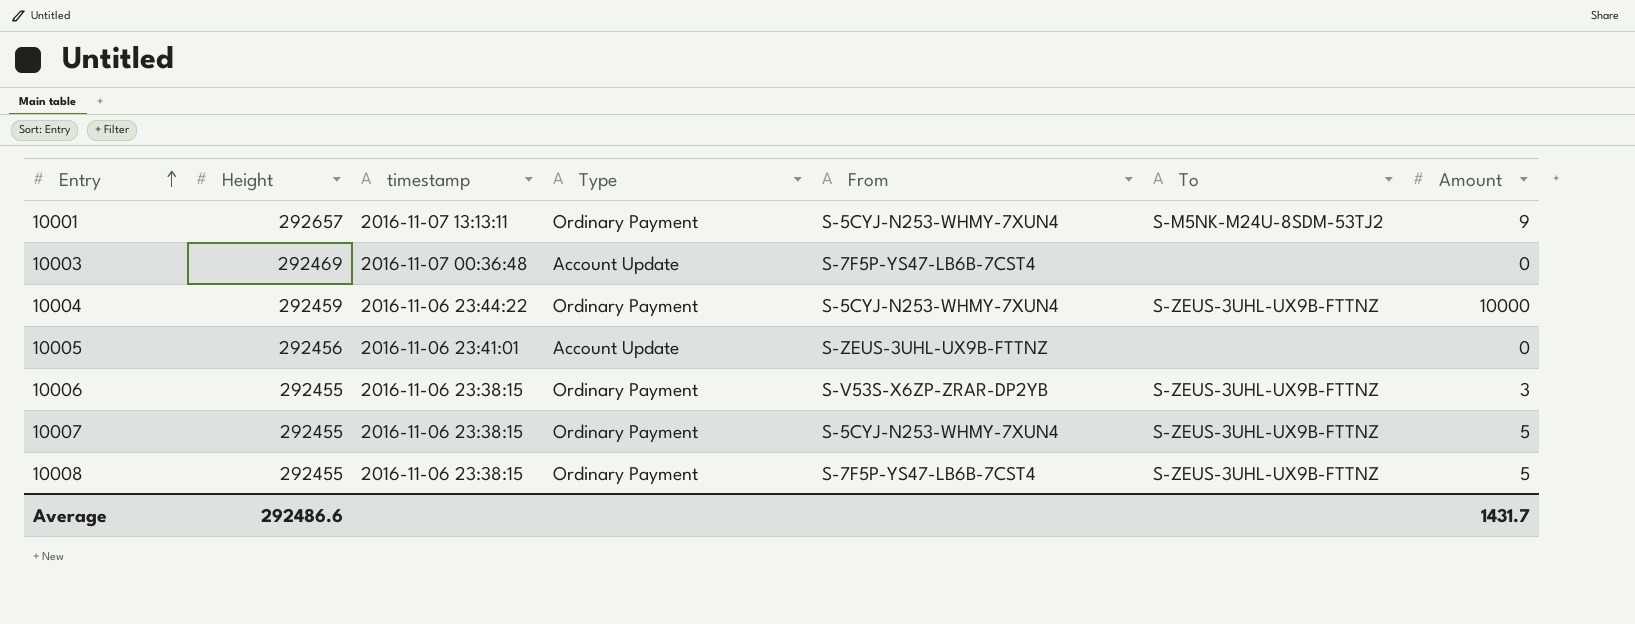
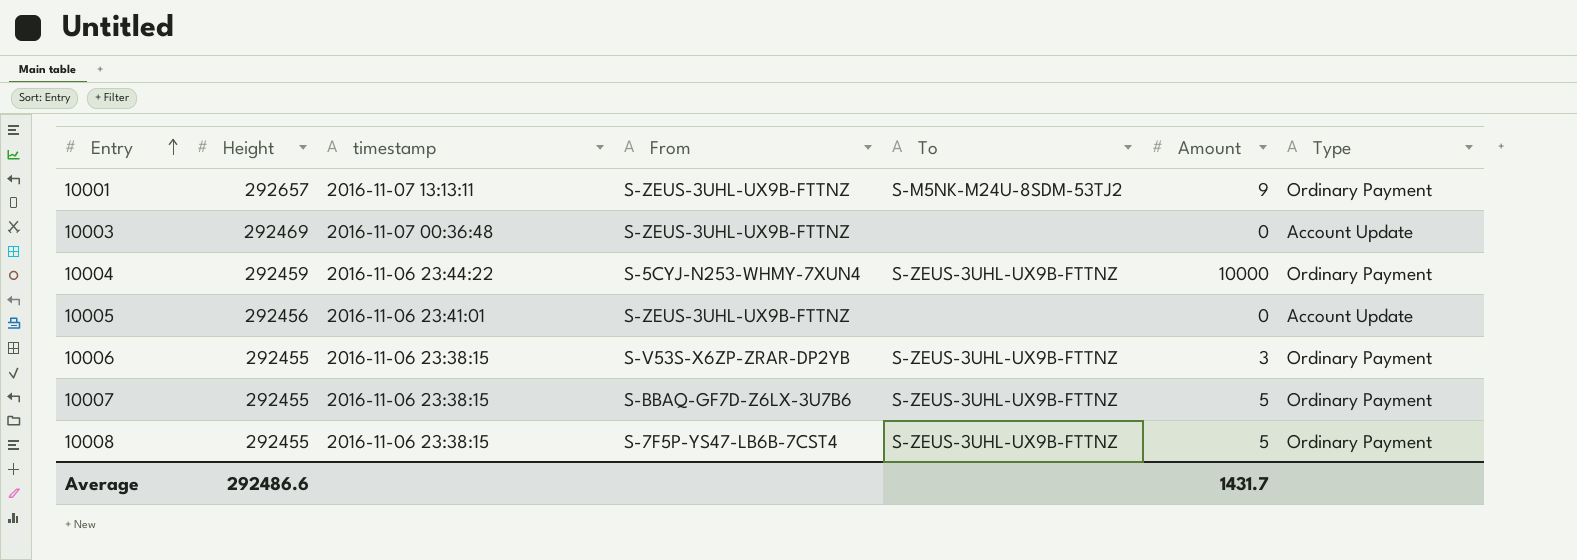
column Type | position: 4 -> 7
10001 | From: S-5CYJ-N253-WHMY-7XUN4 -> S-ZEUS-3UHL-UX9B-FTTNZ
10003 | From: S-7F5P-YS47-LB6B-7CST4 -> S-ZEUS-3UHL-UX9B-FTTNZ
10007 | From: S-5CYJ-N253-WHMY-7XUN4 -> S-BBAQ-GF7D-Z6LX-3U7B6

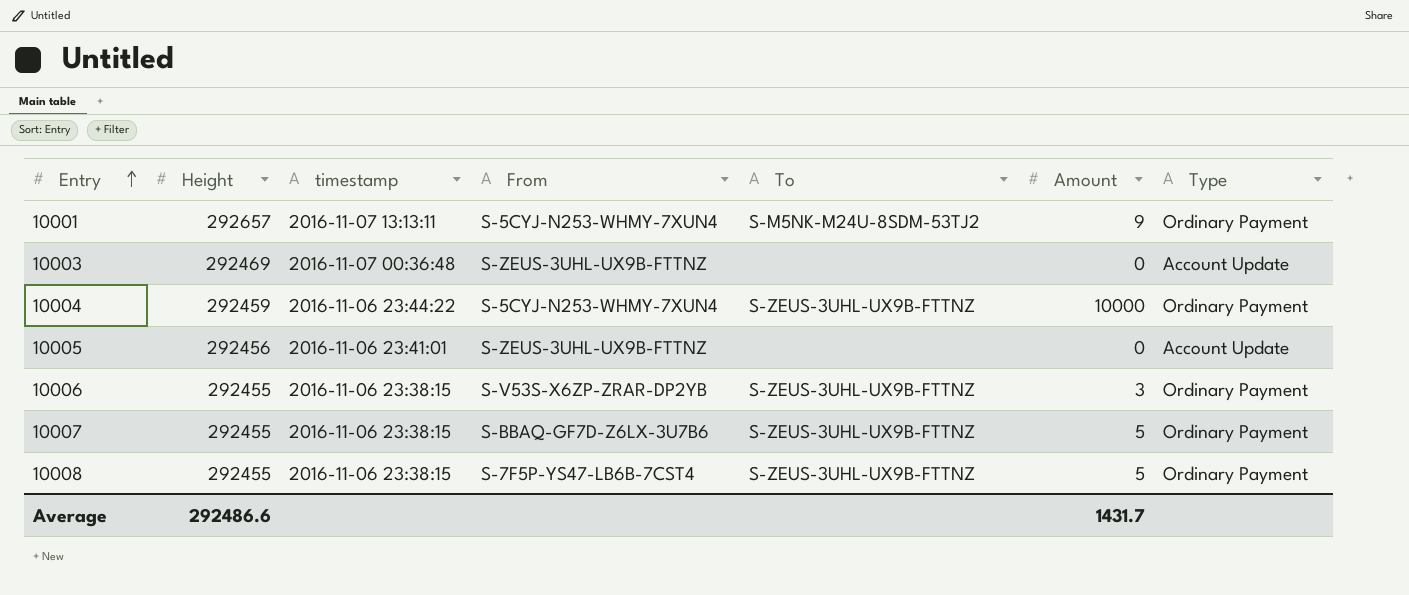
10001 | From: S-ZEUS-3UHL-UX9B-FTTNZ -> S-5CYJ-N253-WHMY-7XUN4

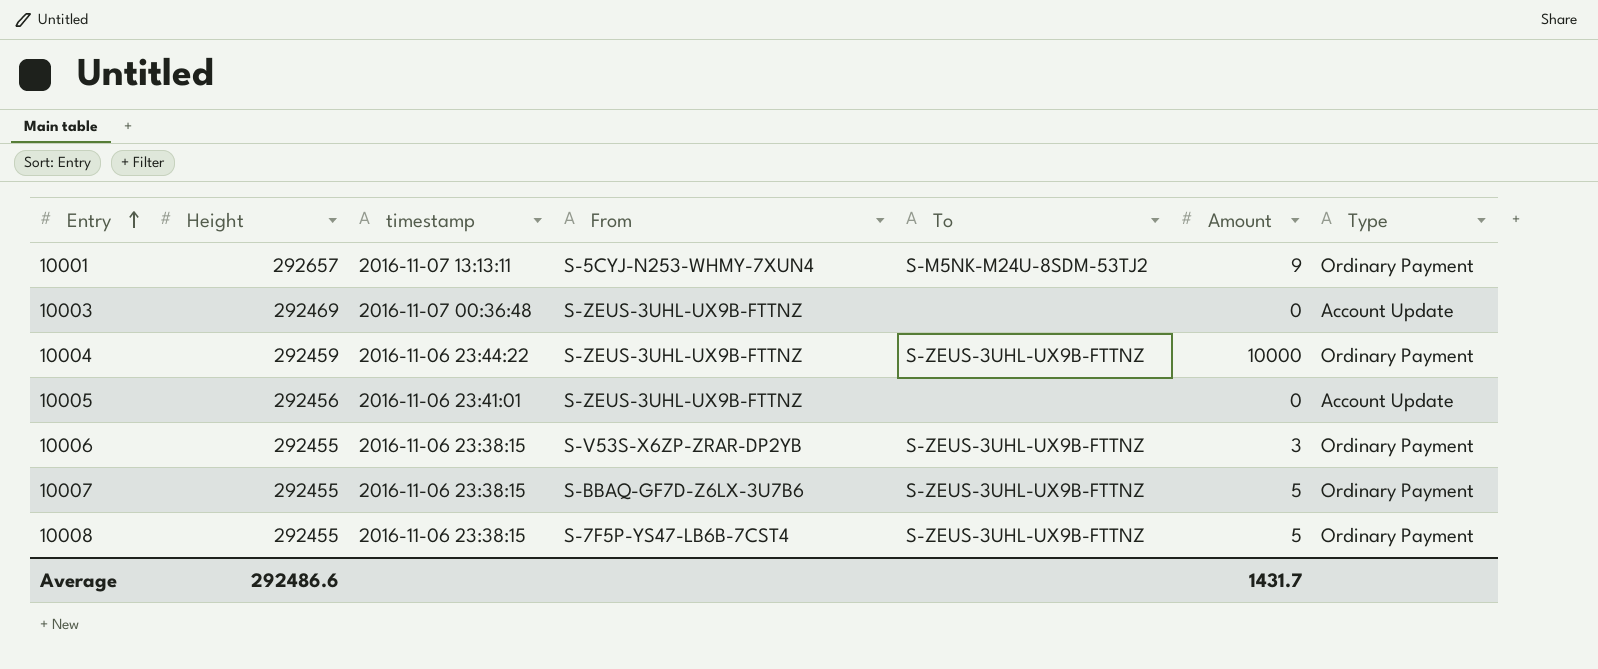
10004 | From: S-5CYJ-N253-WHMY-7XUN4 -> S-ZEUS-3UHL-UX9B-FTTNZ

